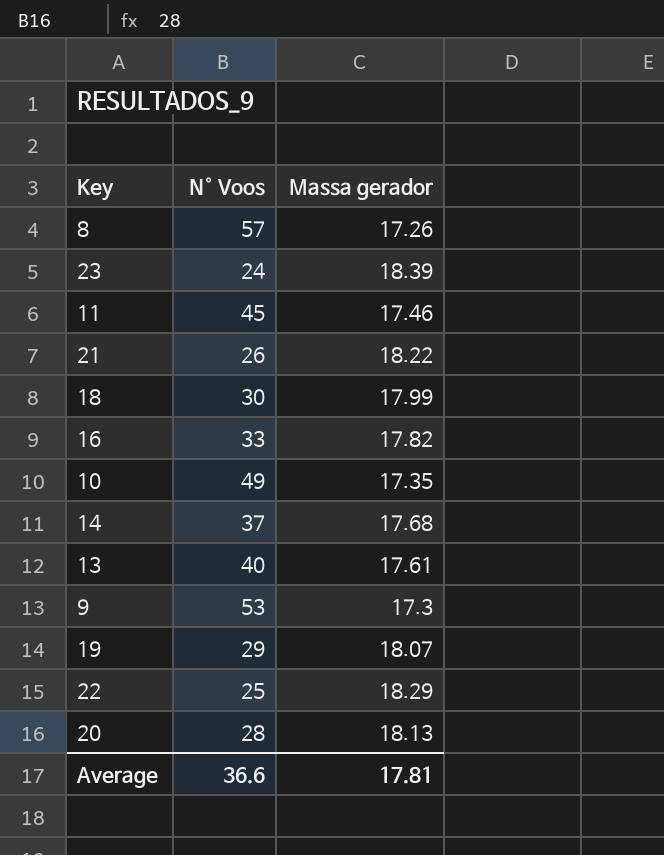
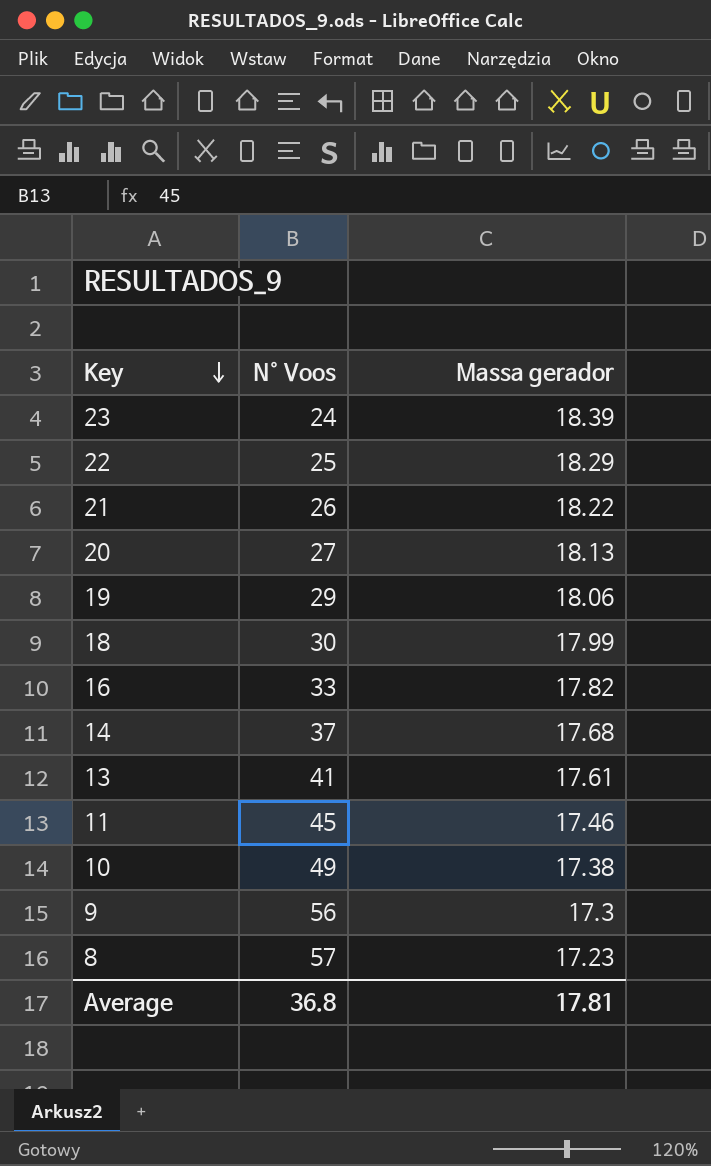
row order: none -> Key descending
20 | N° Voos: 28 -> 27
19 | Massa gerador: 18.07 -> 18.06
13 | N° Voos: 40 -> 41
10 | Massa gerador: 17.35 -> 17.38
9 | N° Voos: 53 -> 56
8 | Massa gerador: 17.26 -> 17.23
Average | N° Voos: 36.6 -> 36.8

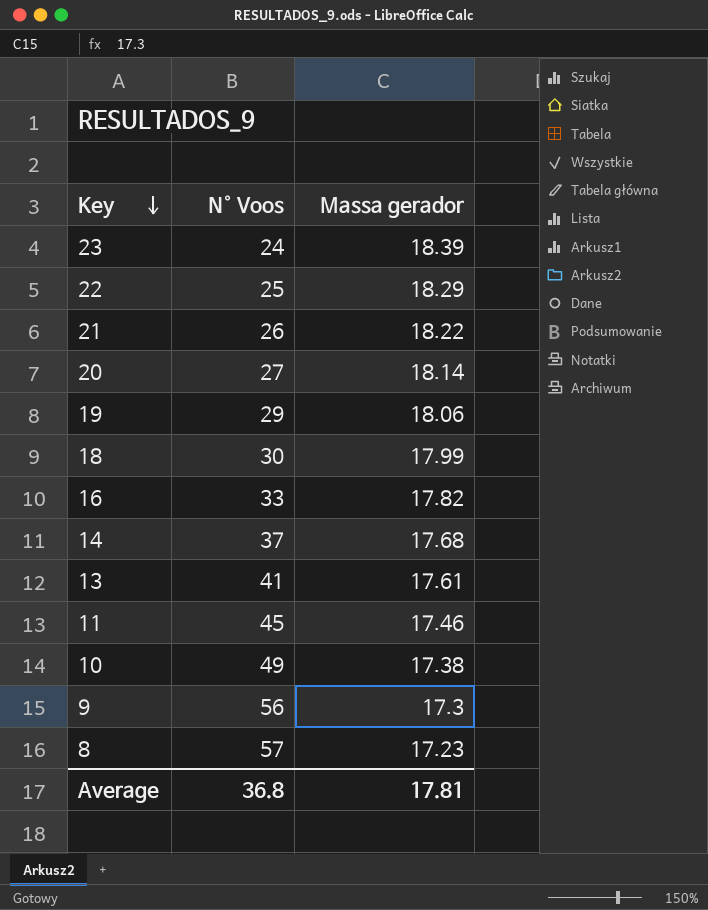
20 | Massa gerador: 18.13 -> 18.14

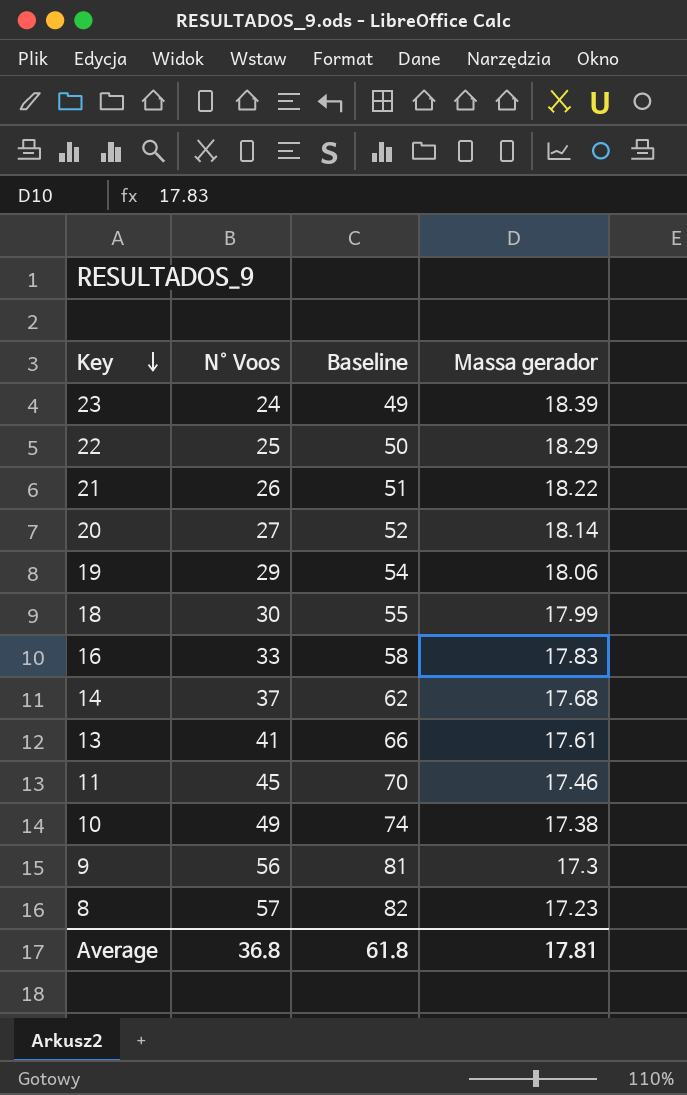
column Baseline | formula: none -> [N° Voos] + 25
16 | Massa gerador: 17.82 -> 17.83

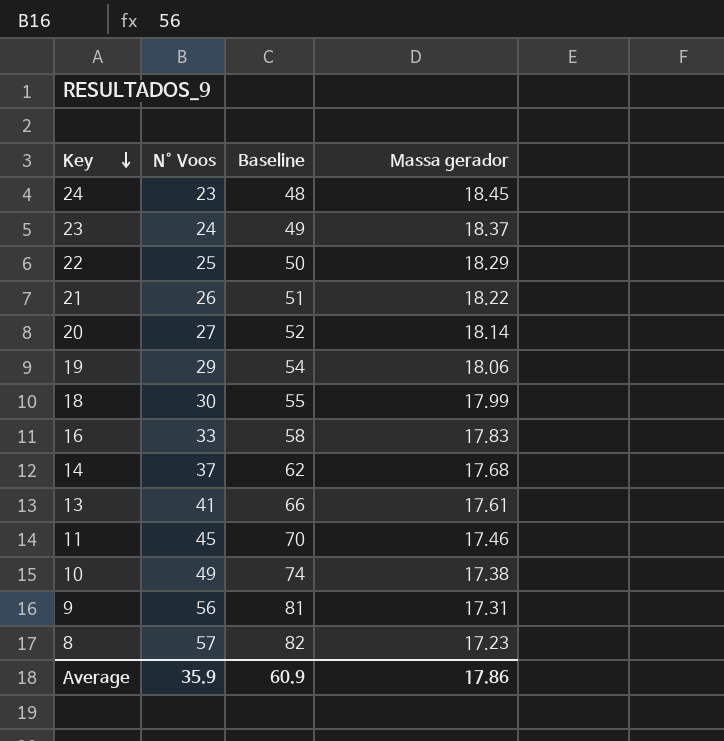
row 24: none -> 23 | 48 | 18.45
23 | Massa gerador: 18.39 -> 18.37
9 | Massa gerador: 17.3 -> 17.31
Average | N° Voos: 36.8 -> 35.9
Average | Baseline: 61.8 -> 60.9
Average | Massa gerador: 17.81 -> 17.86

